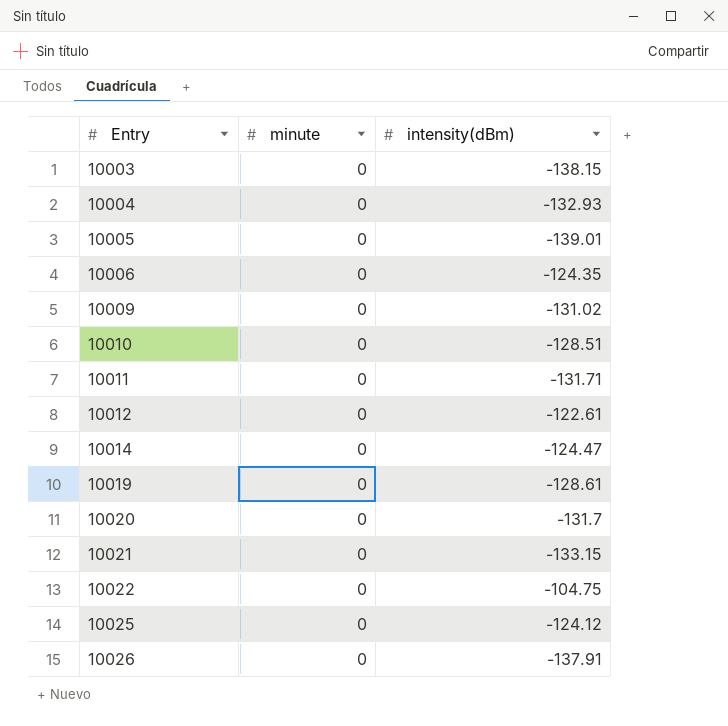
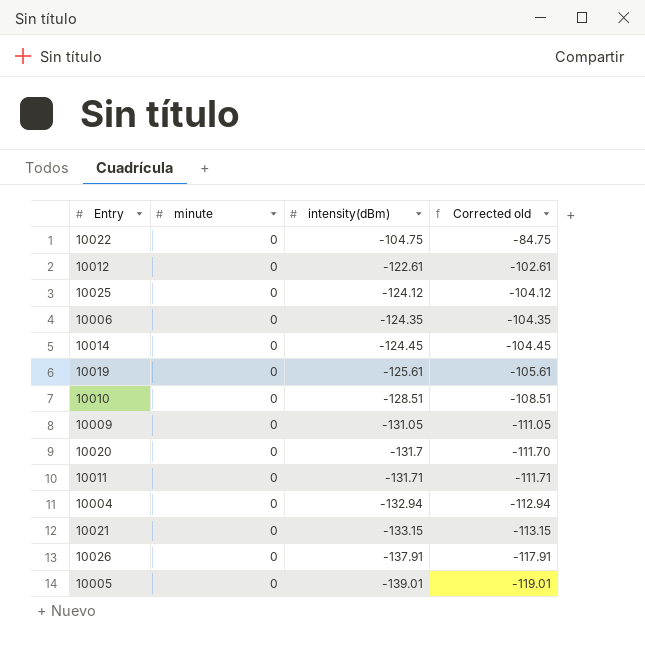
row order: Entry ascending -> intensity(dBm) descending
column Corrected old | formula: none -> [intensity(dBm)] + 20
row 10003: 0 | -138.15 -> none
10014 | intensity(dBm): -124.47 -> -124.45
10019 | intensity(dBm): -128.61 -> -125.61
10009 | intensity(dBm): -131.02 -> -131.05
10004 | intensity(dBm): -132.93 -> -132.94

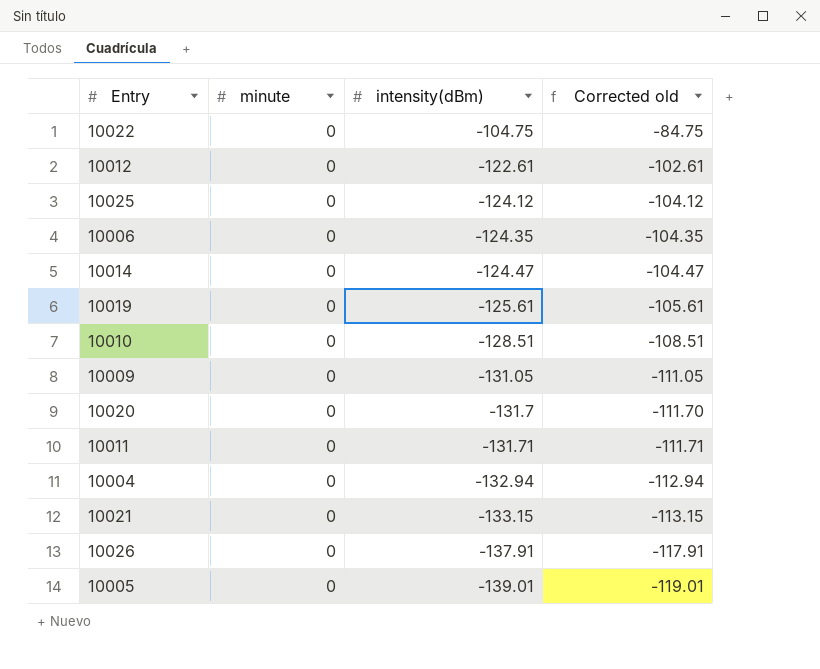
10014 | intensity(dBm): -124.45 -> -124.47
10014 | Corrected old: -104.45 -> -104.47

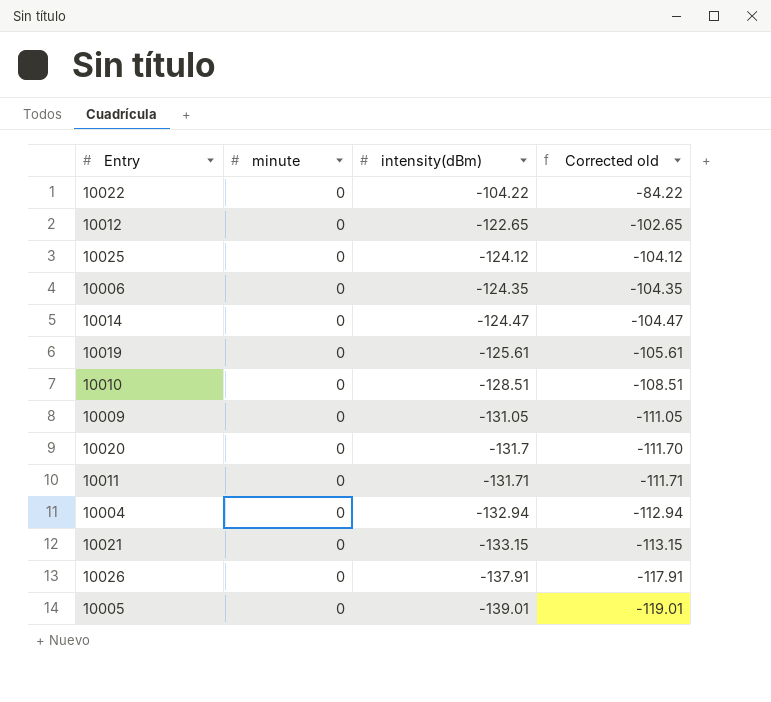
10022 | intensity(dBm): -104.75 -> -104.22
10022 | Corrected old: -84.75 -> -84.22
10012 | intensity(dBm): -122.61 -> -122.65
10012 | Corrected old: -102.61 -> -102.65

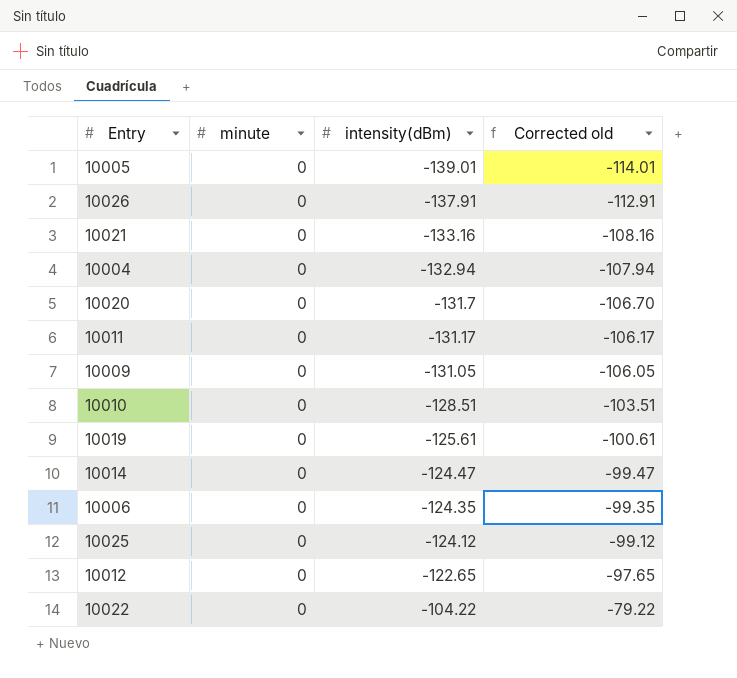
row order: intensity(dBm) descending -> intensity(dBm) ascending
column Corrected old | formula: [intensity(dBm)] + 20 -> [intensity(dBm)] + 25
10021 | intensity(dBm): -133.15 -> -133.16
10011 | intensity(dBm): -131.71 -> -131.17

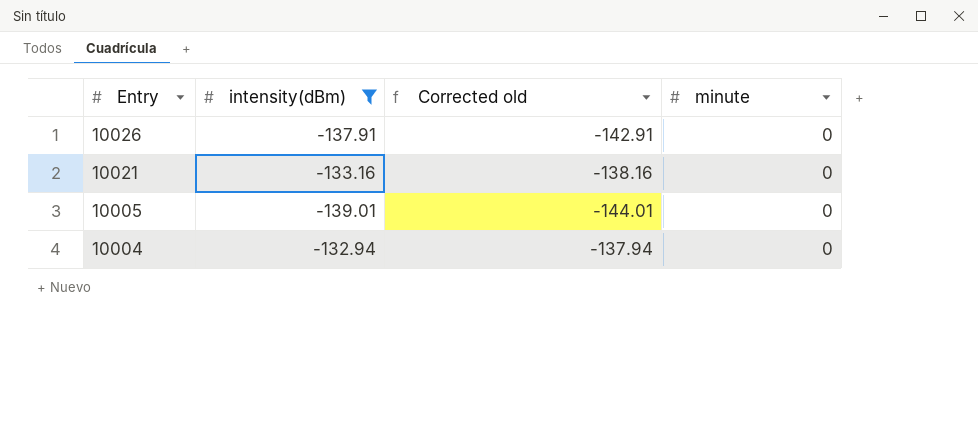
filter: none -> intensity(dBm) <= -132.94
row order: intensity(dBm) ascending -> Entry descending
column Corrected old | formula: [intensity(dBm)] + 25 -> [intensity(dBm)] - 5
column minute | position: 2 -> 4

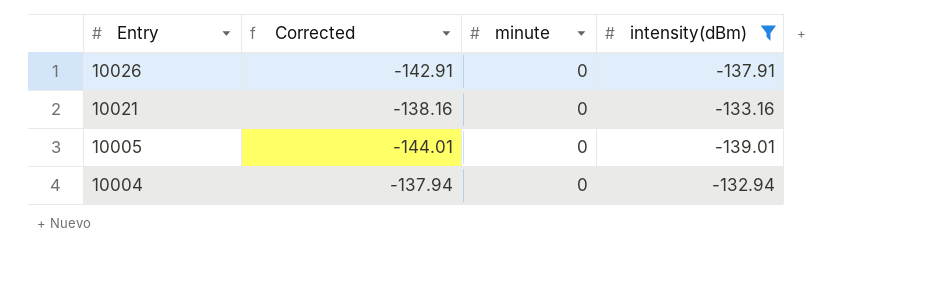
column name: Corrected old -> Corrected
column intensity(dBm) | position: 2 -> 4

